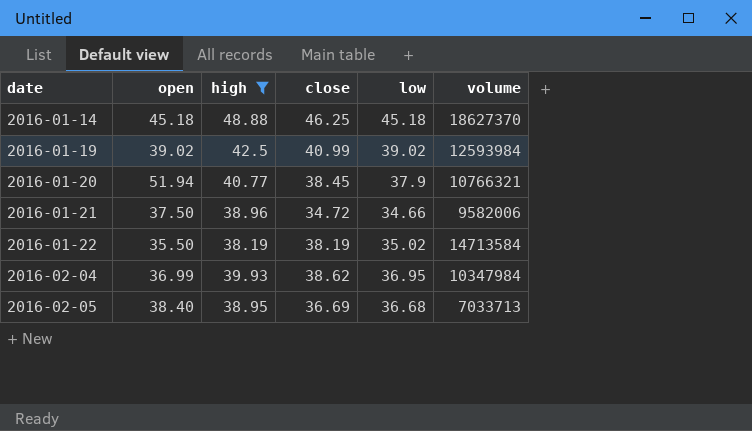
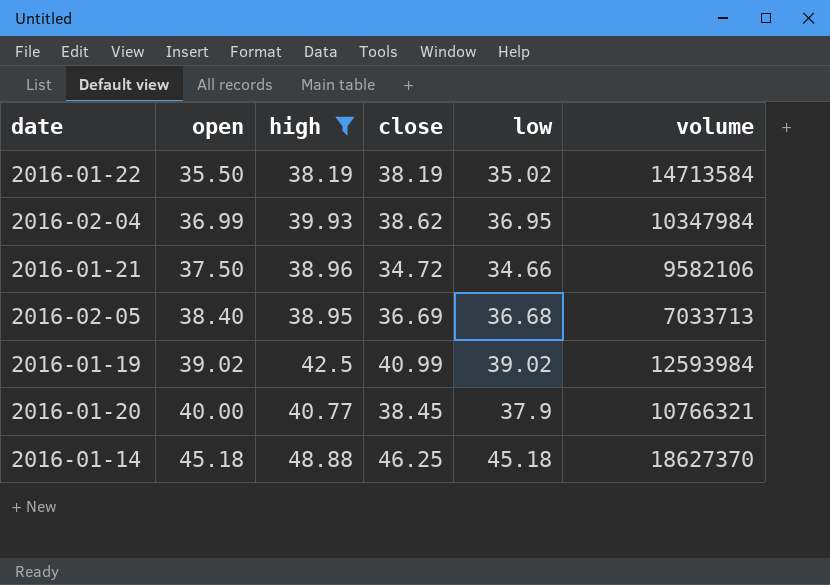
row order: date ascending -> open ascending
2016-01-21 | volume: 9582006 -> 9582106
2016-01-20 | open: 51.94 -> 40.00

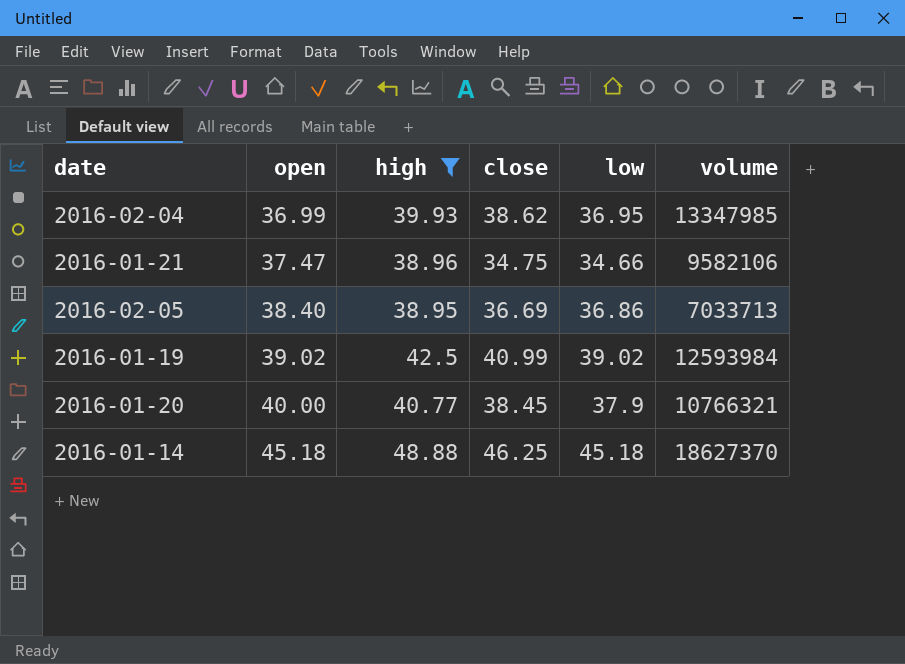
row 2016-01-22: 35.50 | 38.19 | 38.19 | 35.02 | 14713584 -> none
2016-02-04 | volume: 10347984 -> 13347985
2016-01-21 | open: 37.50 -> 37.47
2016-01-21 | close: 34.72 -> 34.75
2016-02-05 | low: 36.68 -> 36.86

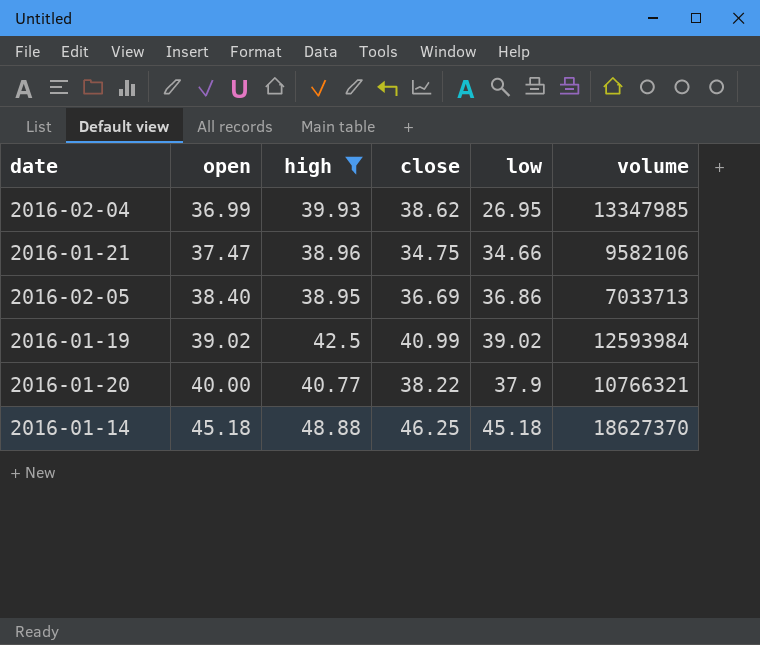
2016-02-04 | low: 36.95 -> 26.95
2016-01-20 | close: 38.45 -> 38.22

